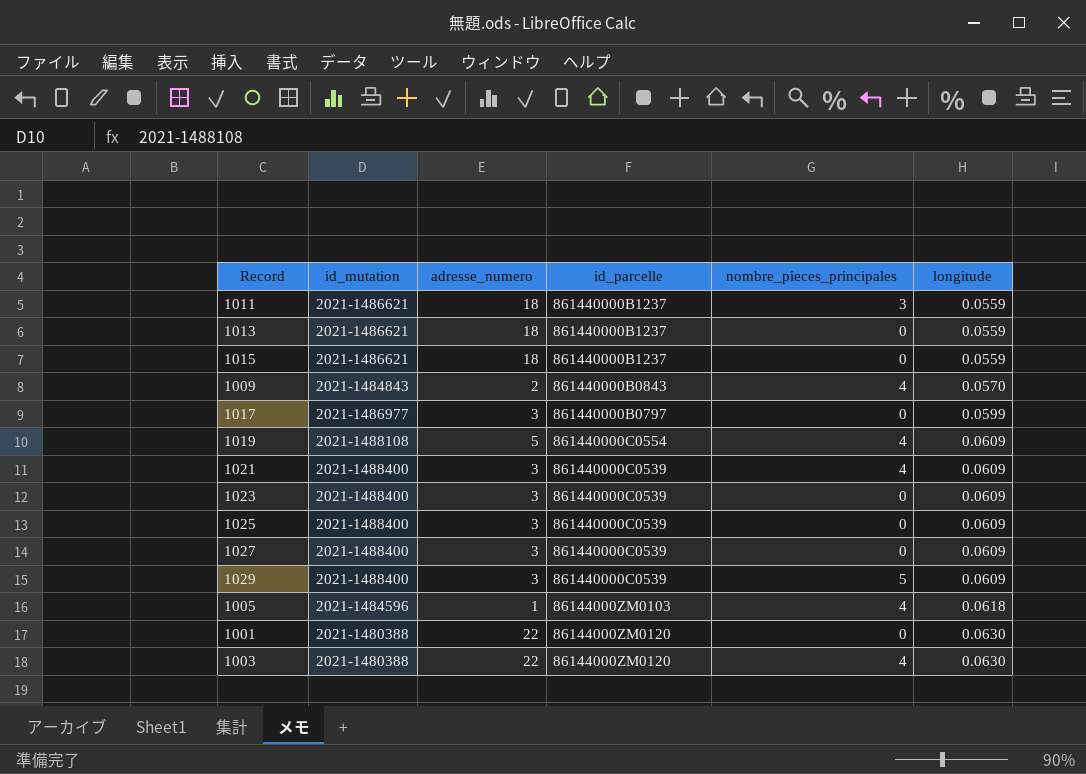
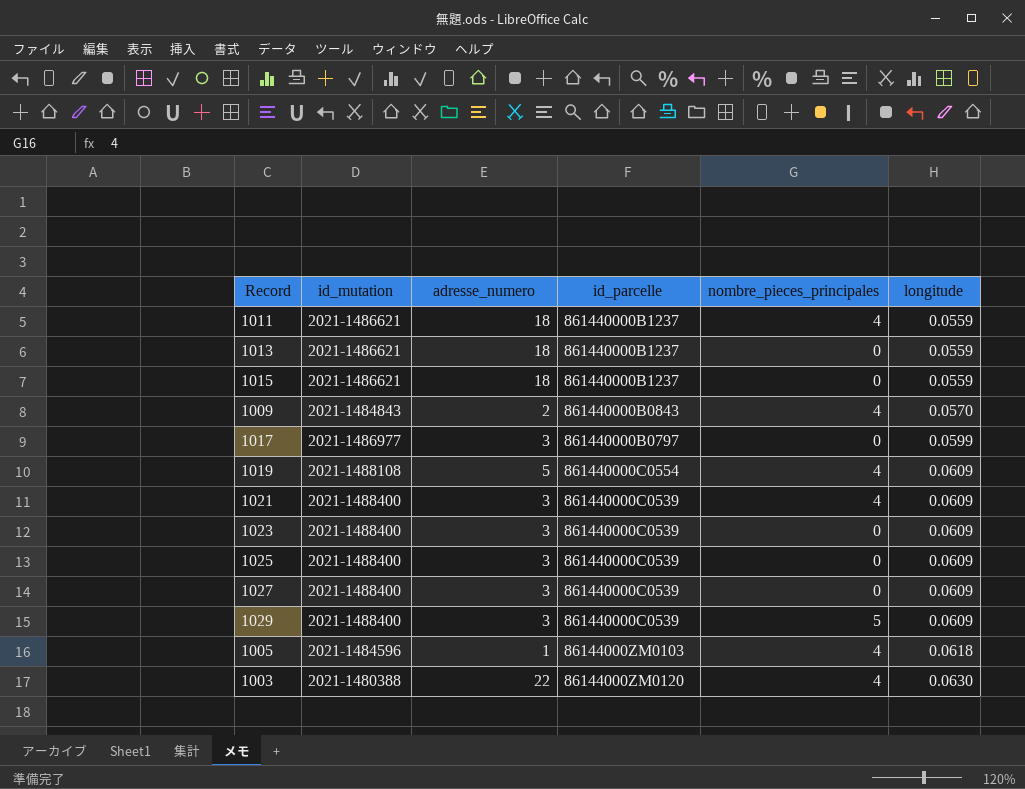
row 1001: 2021-1480388 | 22 | 86144000ZM0120 | 0 | 0.0630 -> none
1011 | nombre_pieces_principales: 3 -> 4

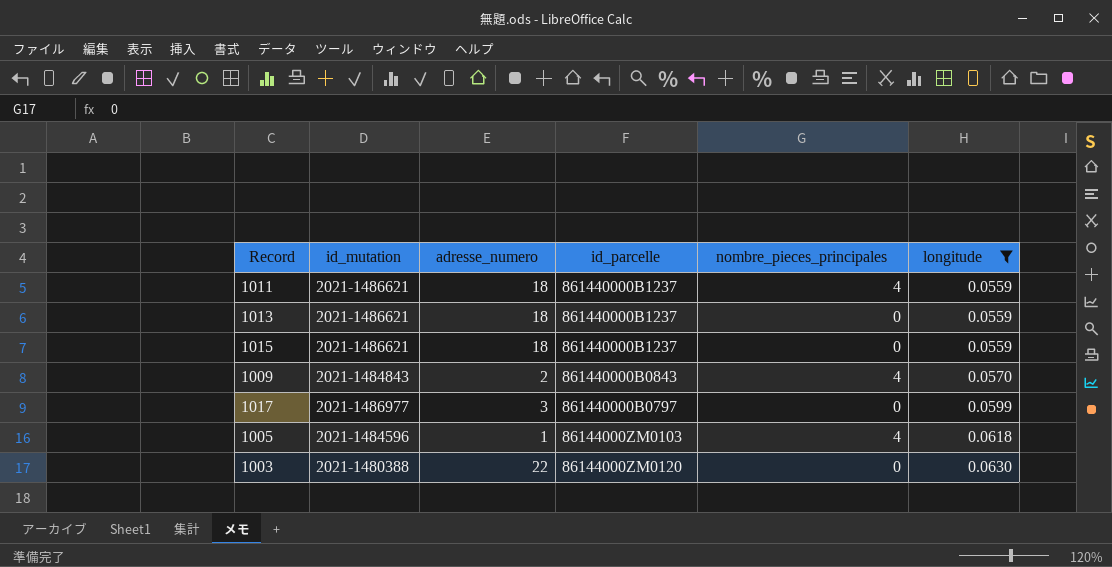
filter: none -> longitude != 0.0609
1003 | nombre_pieces_principales: 4 -> 0

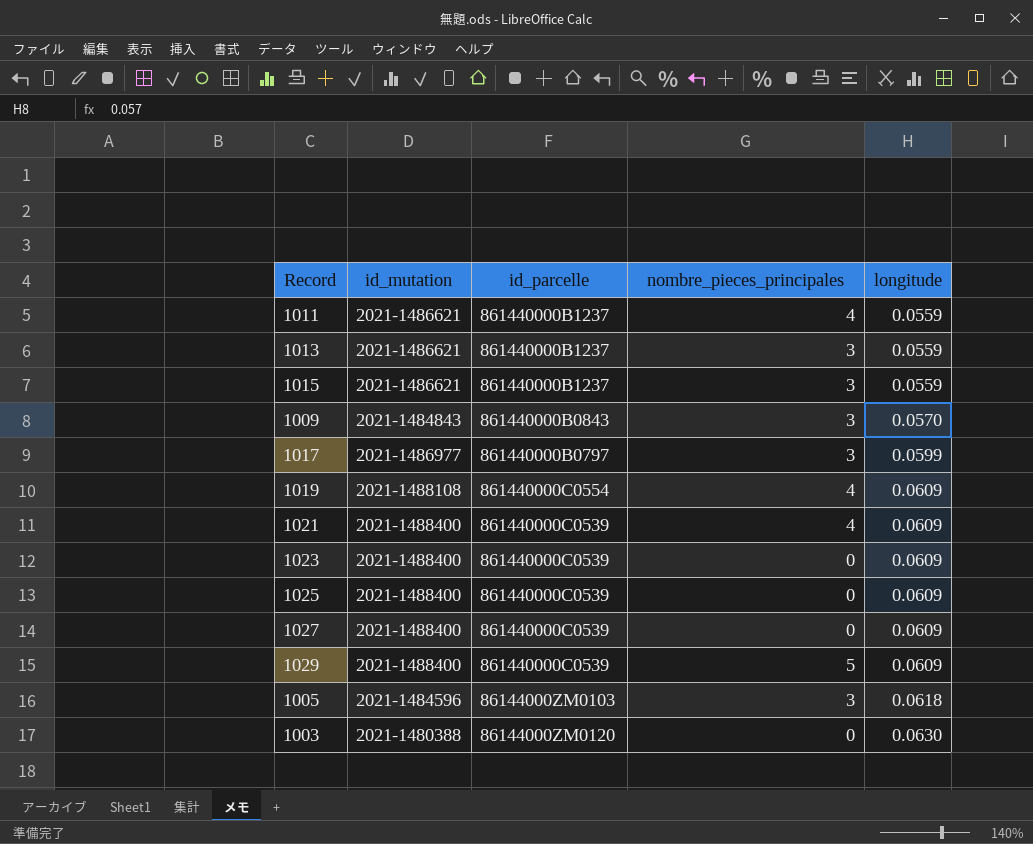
filter: longitude != 0.0609 -> none
column adresse_numero | position: 3 -> none
1013 | nombre_pieces_principales: 0 -> 3
1015 | nombre_pieces_principales: 0 -> 3
1009 | nombre_pieces_principales: 4 -> 3
1017 | nombre_pieces_principales: 0 -> 3
1005 | nombre_pieces_principales: 4 -> 3

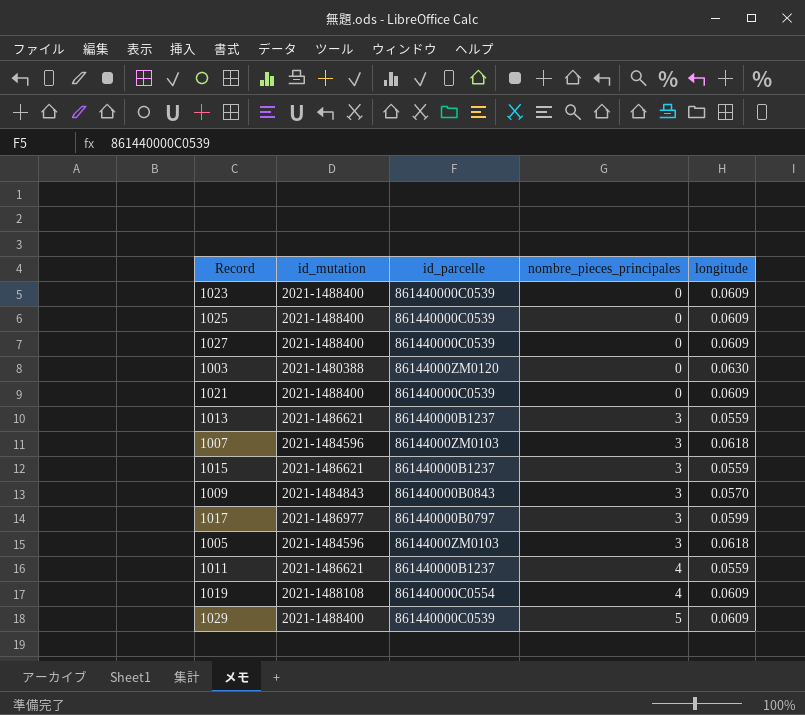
row order: longitude ascending -> nombre_pieces_principales ascending
1021 | nombre_pieces_principales: 4 -> 0
row 1007: none -> 2021-1484596 | 86144000ZM0103 | 3 | 0.0618

